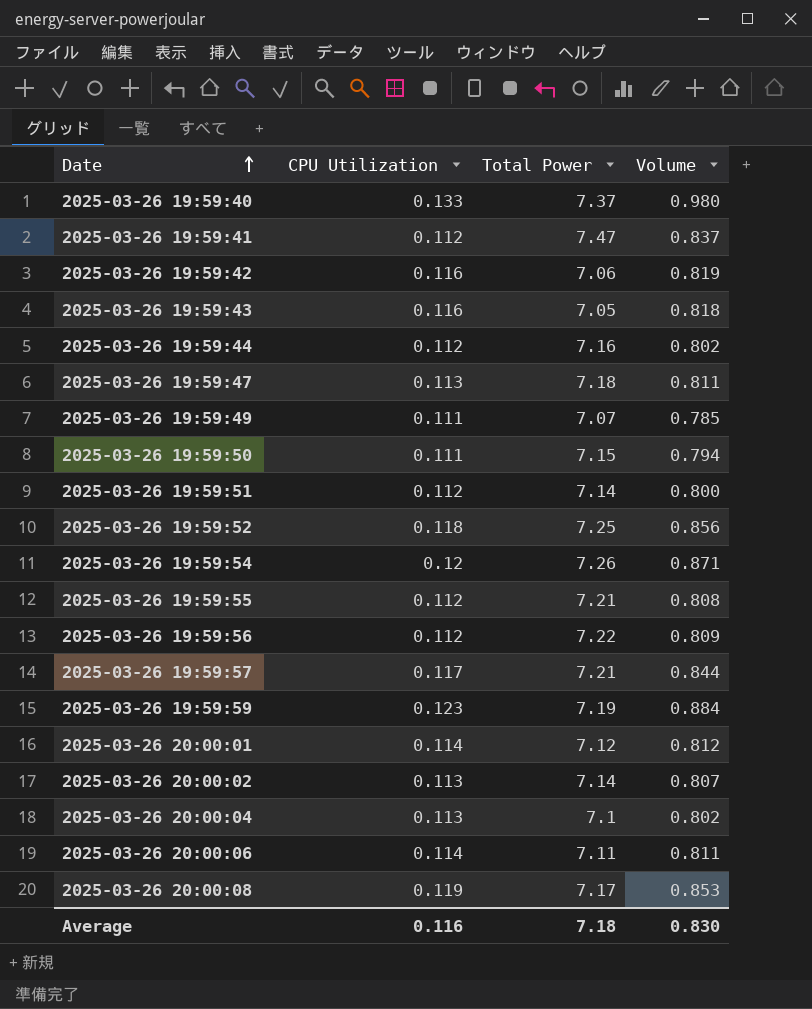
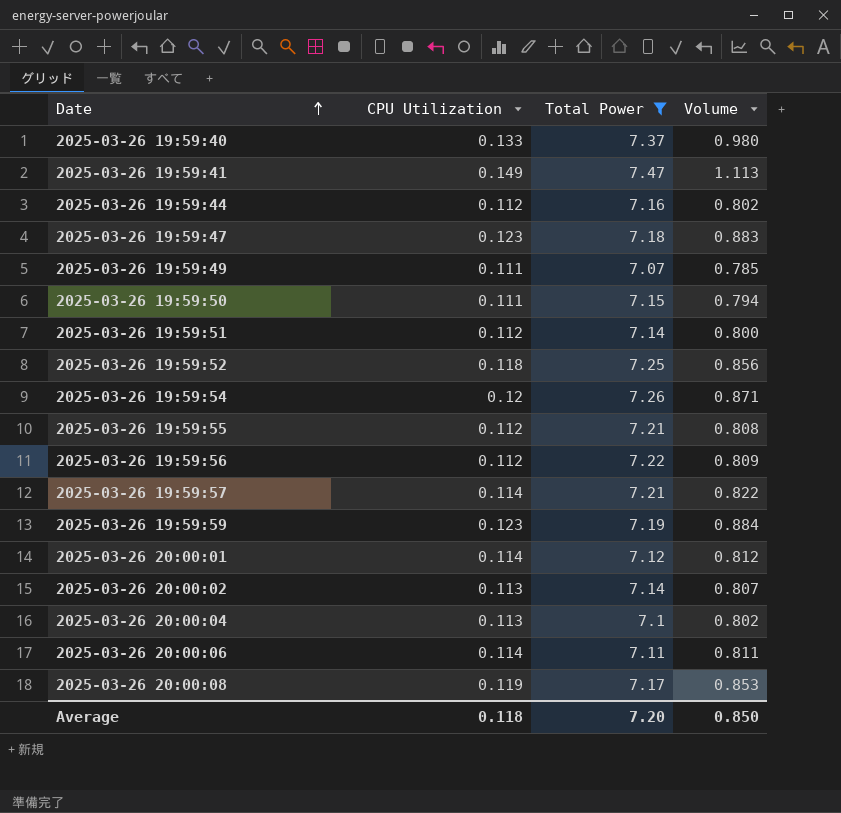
filter: none -> Total Power >= 7.07
2025-03-26 19:59:41 | CPU Utilization: 0.112 -> 0.149
2025-03-26 19:59:41 | Volume: 0.837 -> 1.113
2025-03-26 19:59:47 | CPU Utilization: 0.113 -> 0.123
2025-03-26 19:59:47 | Volume: 0.811 -> 0.883
2025-03-26 19:59:57 | CPU Utilization: 0.117 -> 0.114
2025-03-26 19:59:57 | Volume: 0.844 -> 0.822
Average | CPU Utilization: 0.116 -> 0.118
Average | Total Power: 7.18 -> 7.20
Average | Volume: 0.830 -> 0.850

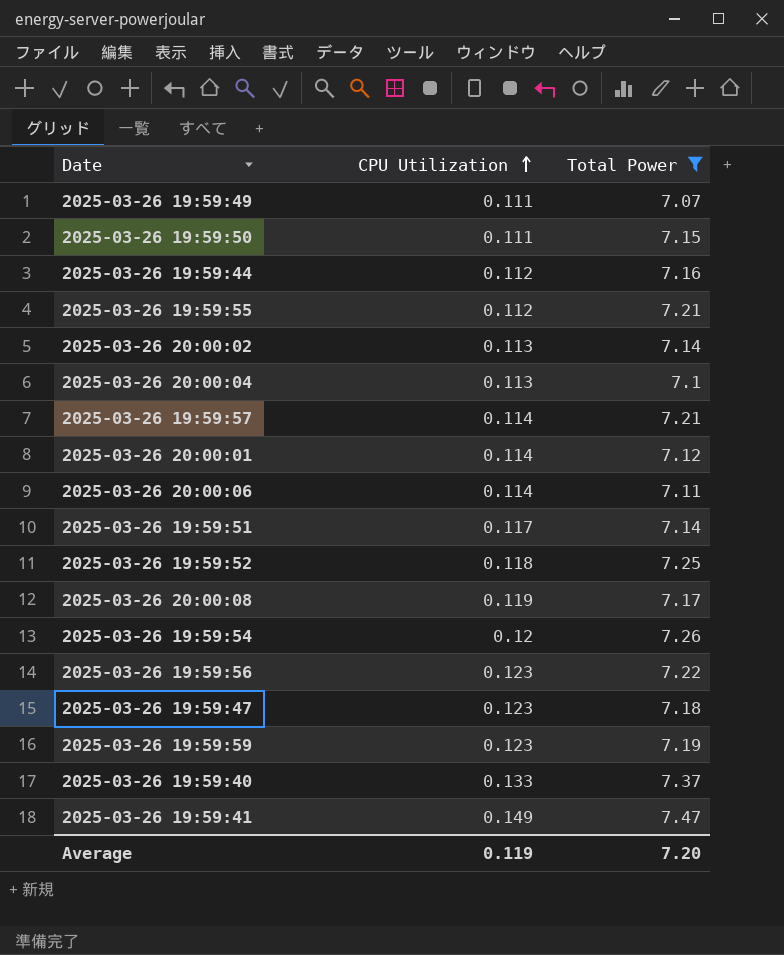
row order: Date ascending -> CPU Utilization ascending
column Volume | formula: [CPU Utilization] * [Total Power] -> none
2025-03-26 19:59:51 | CPU Utilization: 0.112 -> 0.117
2025-03-26 19:59:56 | CPU Utilization: 0.112 -> 0.123
Average | CPU Utilization: 0.118 -> 0.119

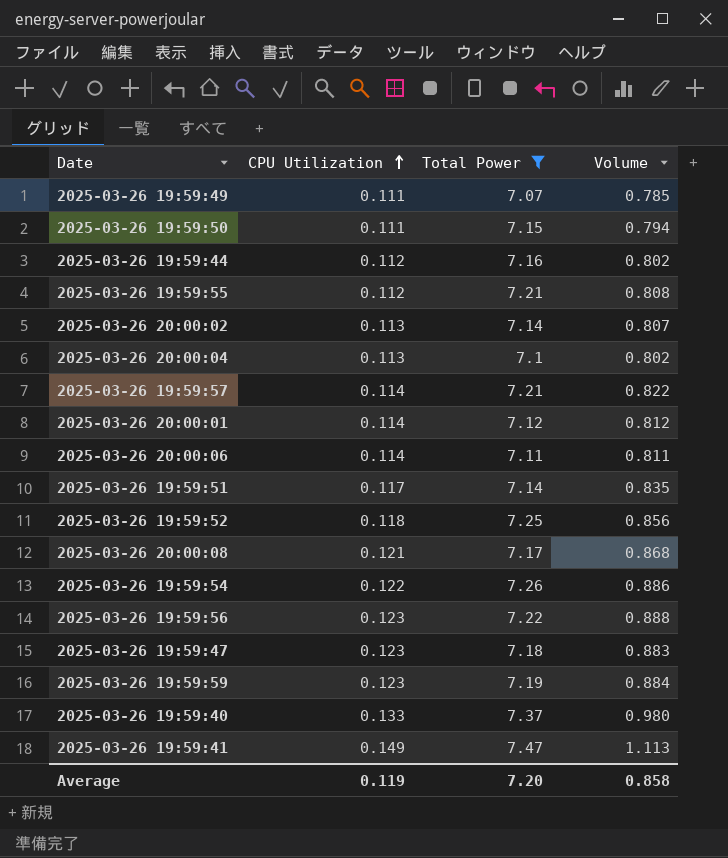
column Volume | formula: none -> [CPU Utilization] * [Total Power]
2025-03-26 20:00:08 | CPU Utilization: 0.119 -> 0.121
2025-03-26 19:59:54 | CPU Utilization: 0.12 -> 0.122

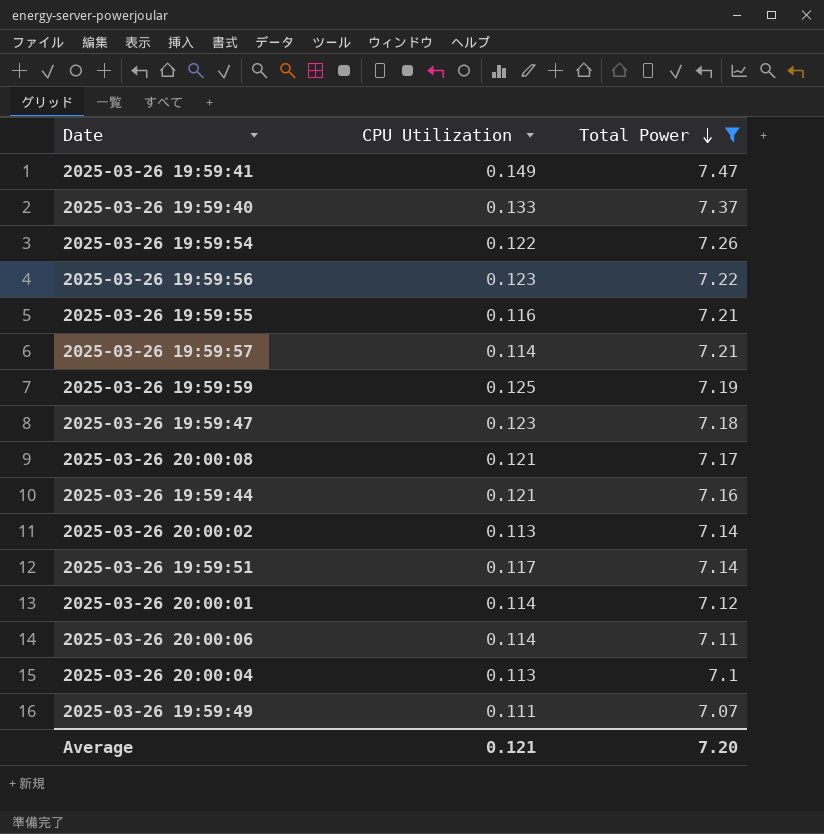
row order: CPU Utilization ascending -> Total Power descending
column Volume | formula: [CPU Utilization] * [Total Power] -> none
row 2025-03-26 19:59:50: 0.111 | 7.15 | 0.794 -> none
row 2025-03-26 19:59:52: 0.118 | 7.25 | 0.856 -> none
2025-03-26 19:59:55 | CPU Utilization: 0.112 -> 0.116
2025-03-26 19:59:59 | CPU Utilization: 0.123 -> 0.125
2025-03-26 19:59:44 | CPU Utilization: 0.112 -> 0.121
Average | CPU Utilization: 0.119 -> 0.121

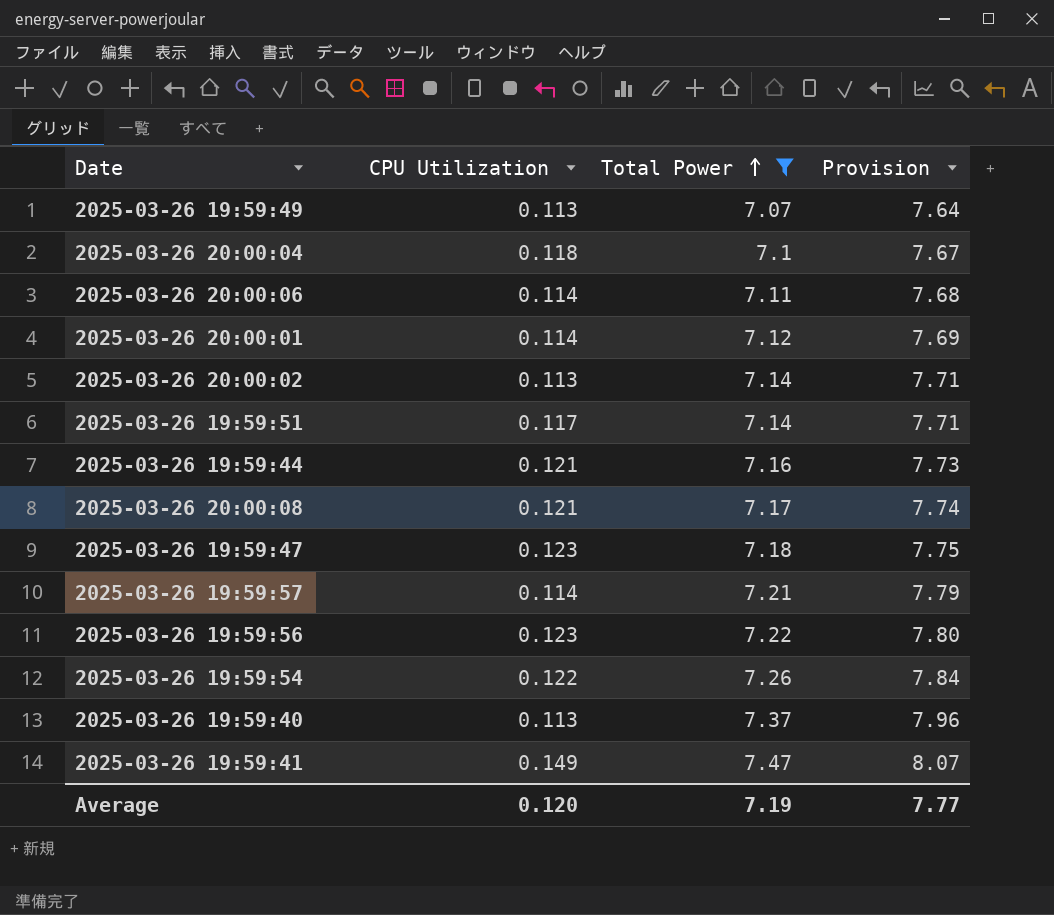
row order: Total Power descending -> Total Power ascending
column Provision | formula: none -> [Total Power] * 1.08
row 2025-03-26 19:59:55: 0.116 | 7.21 -> none
row 2025-03-26 19:59:59: 0.125 | 7.19 -> none
2025-03-26 19:59:49 | CPU Utilization: 0.111 -> 0.113
2025-03-26 20:00:04 | CPU Utilization: 0.113 -> 0.118
2025-03-26 19:59:40 | CPU Utilization: 0.133 -> 0.113
Average | CPU Utilization: 0.121 -> 0.120
Average | Total Power: 7.20 -> 7.19

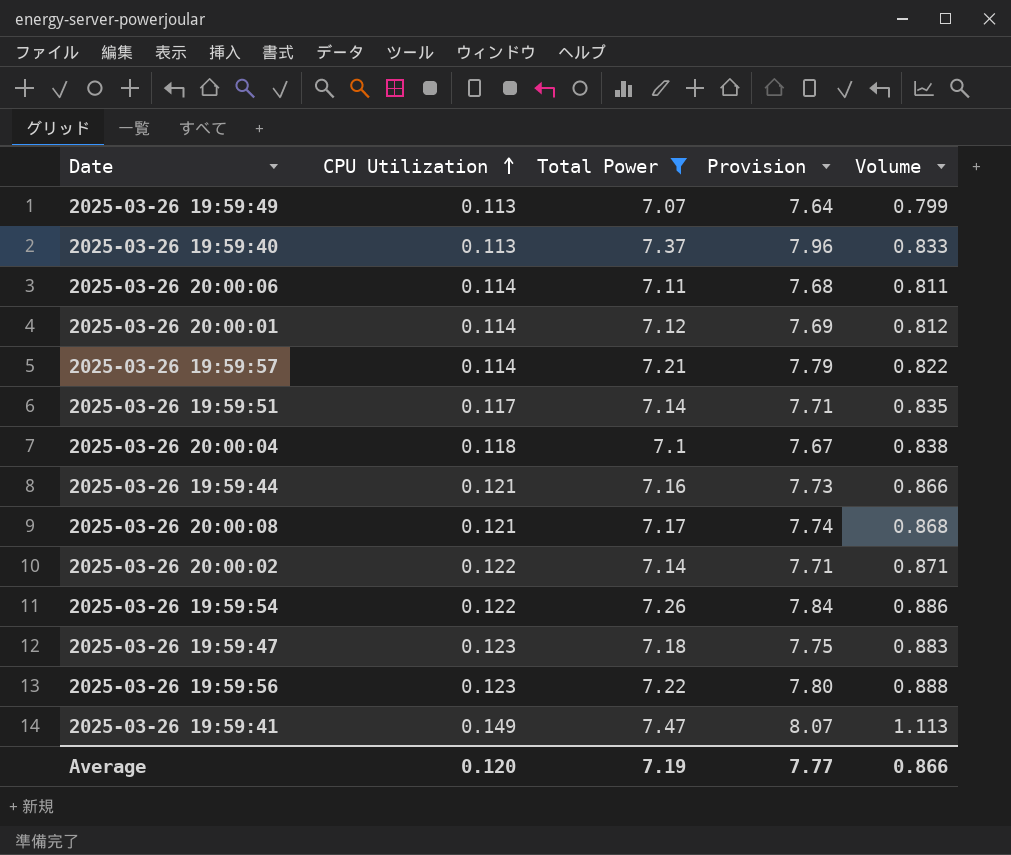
row order: Total Power ascending -> CPU Utilization ascending
column Volume | formula: none -> [CPU Utilization] * [Total Power]
2025-03-26 20:00:02 | CPU Utilization: 0.113 -> 0.122

